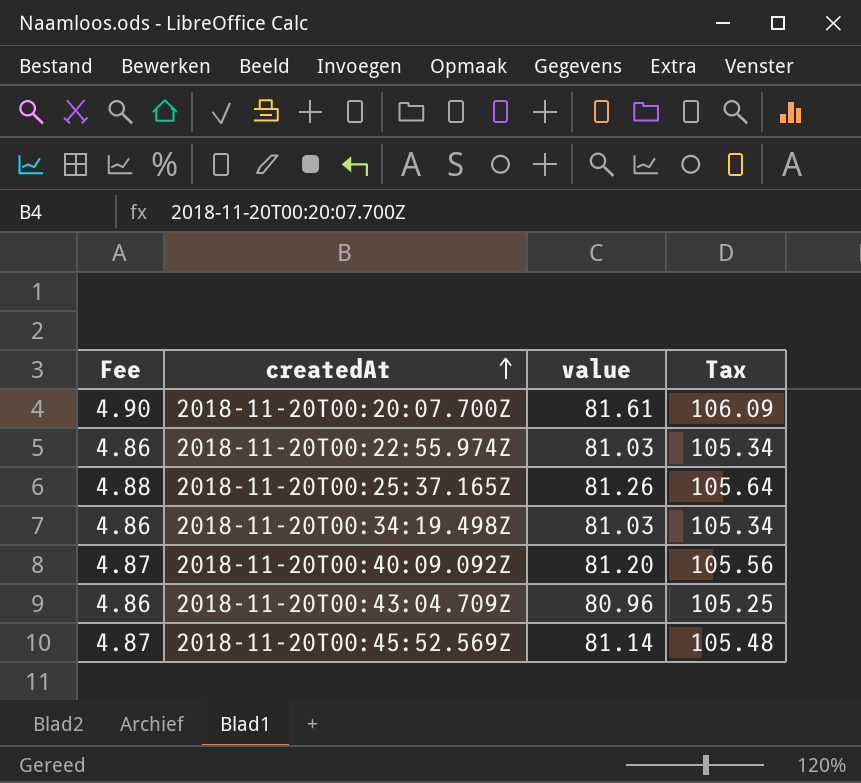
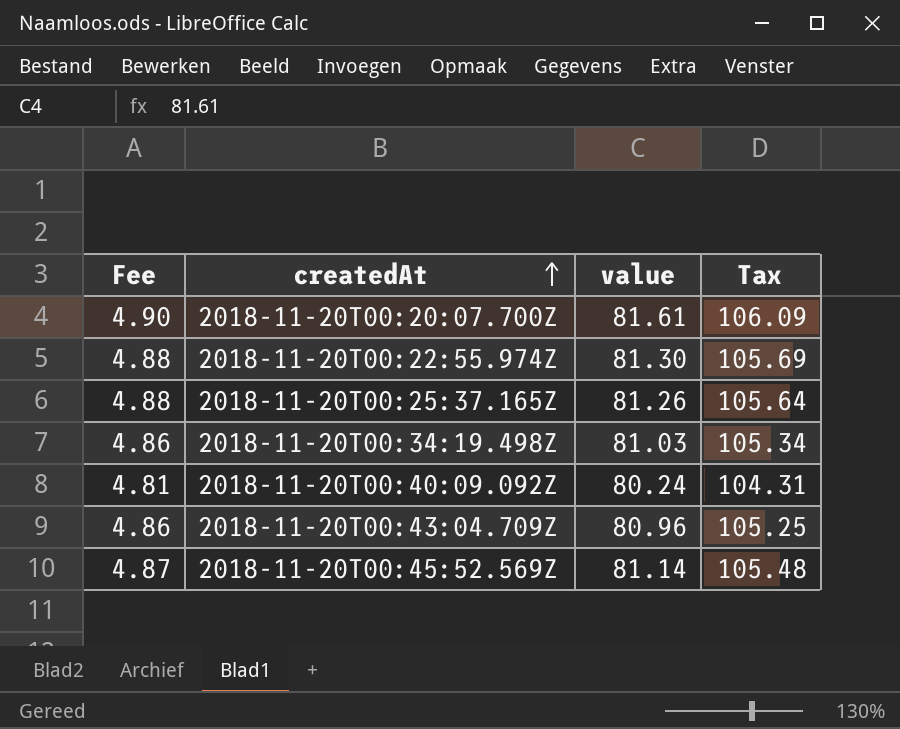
2018-11-20T00:22:55.974Z | Fee: 4.86 -> 4.88
2018-11-20T00:22:55.974Z | value: 81.03 -> 81.30
2018-11-20T00:22:55.974Z | Tax: 105.34 -> 105.69
2018-11-20T00:40:09.092Z | Fee: 4.87 -> 4.81
2018-11-20T00:40:09.092Z | value: 81.20 -> 80.24
2018-11-20T00:40:09.092Z | Tax: 105.56 -> 104.31

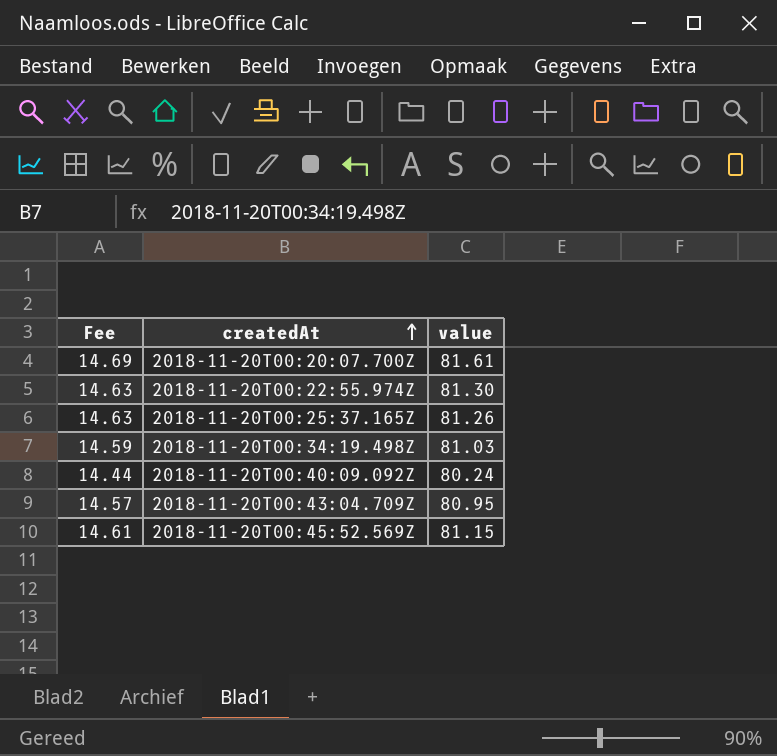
column Tax | formula: [value] * 1.3 -> none
column Fee | formula: [value] * 0.06 -> [value] * 0.18
2018-11-20T00:43:04.709Z | value: 80.96 -> 80.95
2018-11-20T00:45:52.569Z | value: 81.14 -> 81.15

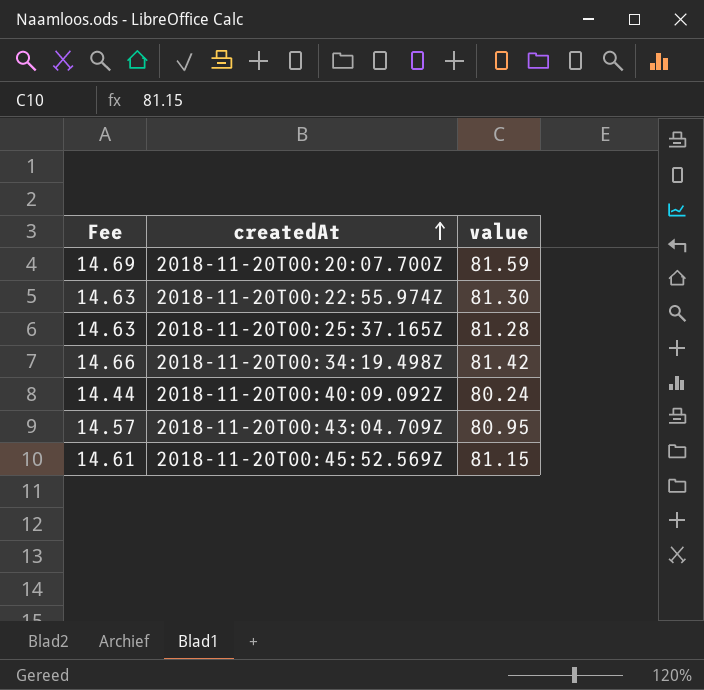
2018-11-20T00:20:07.700Z | value: 81.61 -> 81.59
2018-11-20T00:25:37.165Z | value: 81.26 -> 81.28
2018-11-20T00:34:19.498Z | Fee: 14.59 -> 14.66
2018-11-20T00:34:19.498Z | value: 81.03 -> 81.42

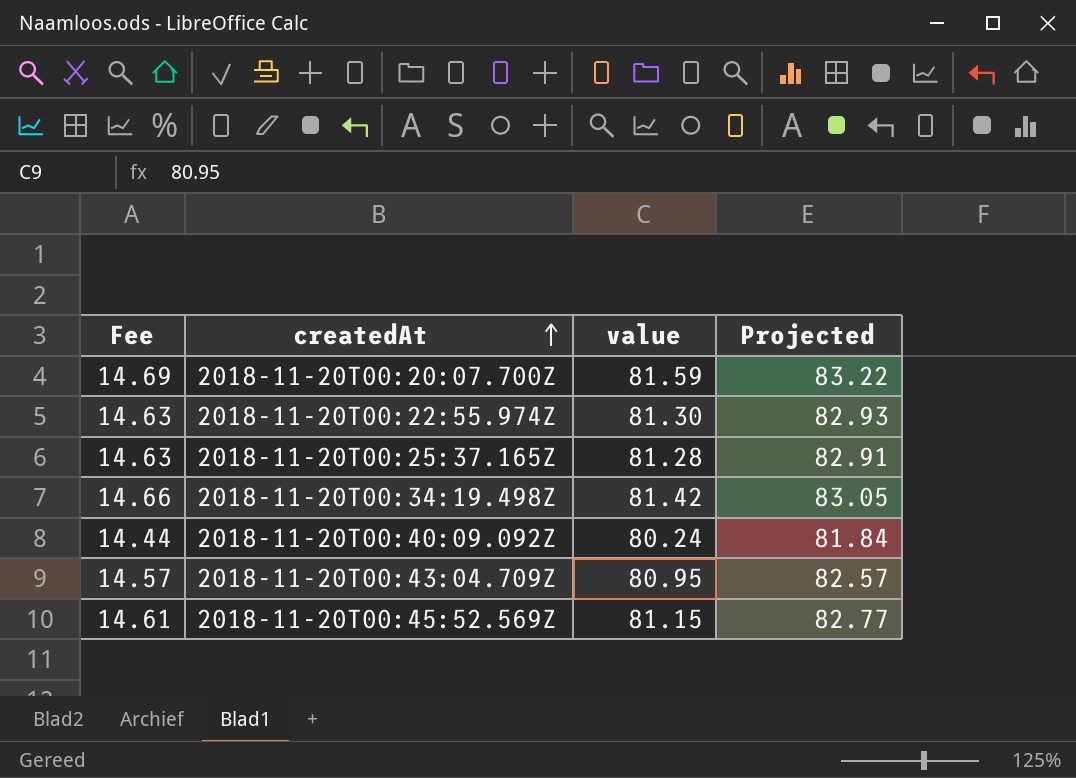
column Projected | formula: none -> [value] * 1.02

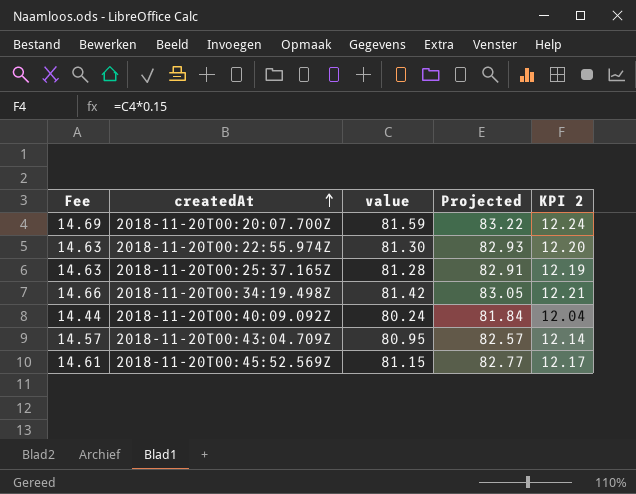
column KPI 2 | formula: none -> [value] * 0.15

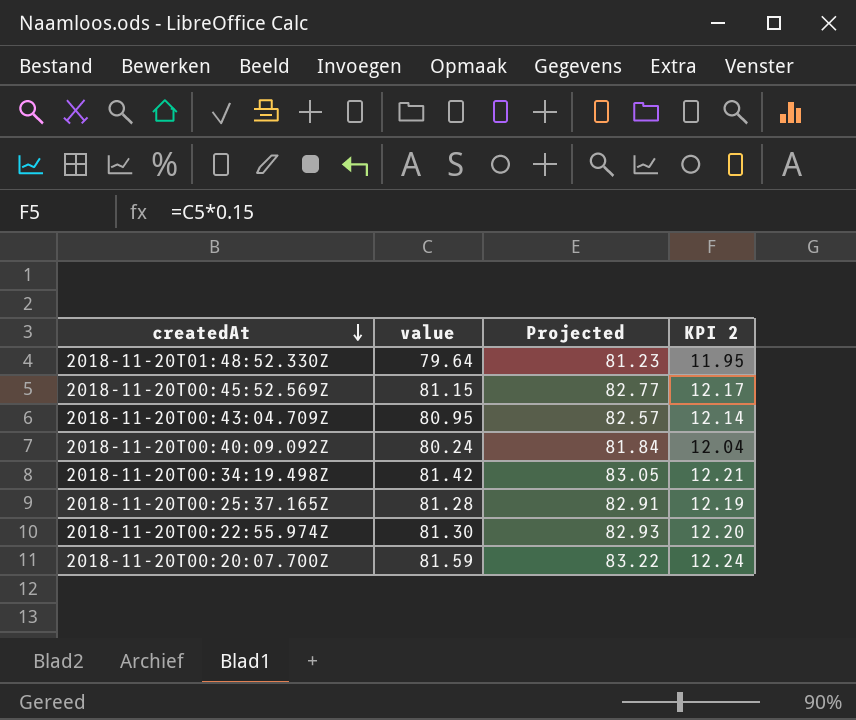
row order: createdAt ascending -> createdAt descending
column Fee | formula: [value] * 0.18 -> none
row 2018-11-20T01:48:52.330Z: none -> 79.64 | 81.23 | 11.95

